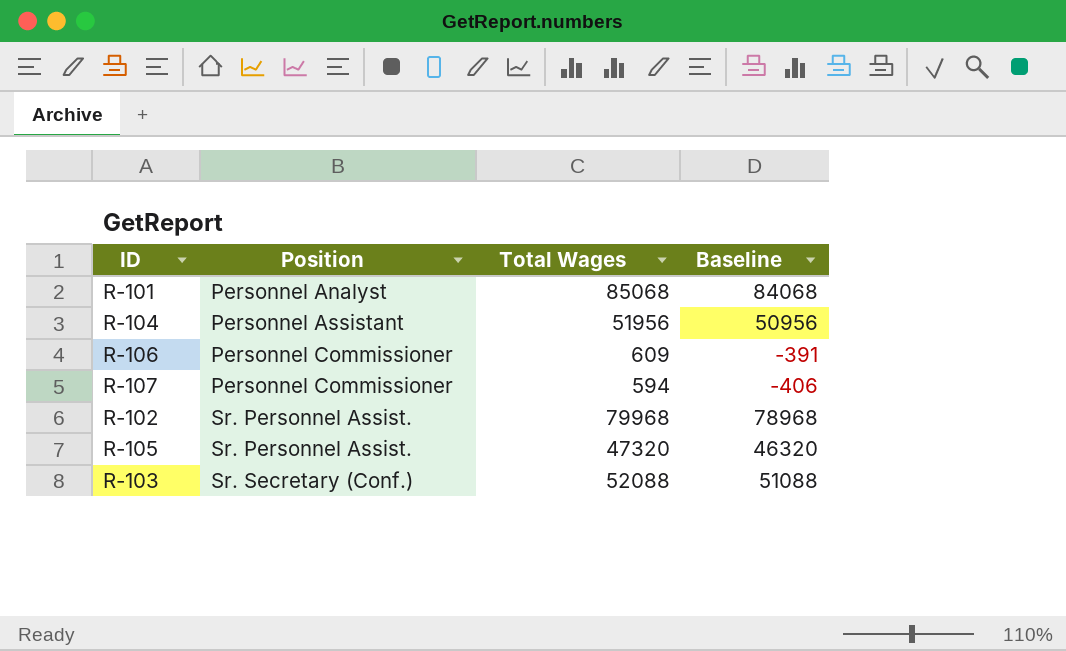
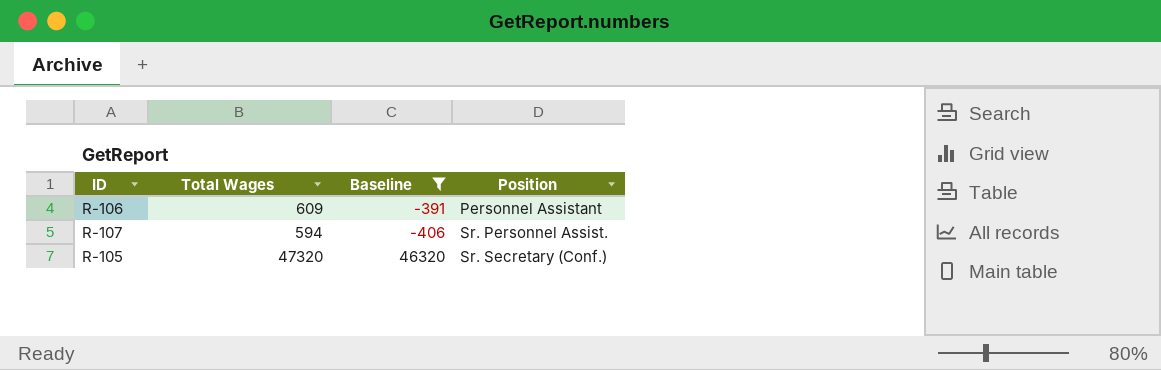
filter: none -> Baseline <= 46320
column Position | position: 2 -> 4
R-106 | Position: Personnel Commissioner -> Personnel Assistant
R-107 | Position: Personnel Commissioner -> Sr. Personnel Assist.
R-105 | Position: Sr. Personnel Assist. -> Sr. Secretary (Conf.)

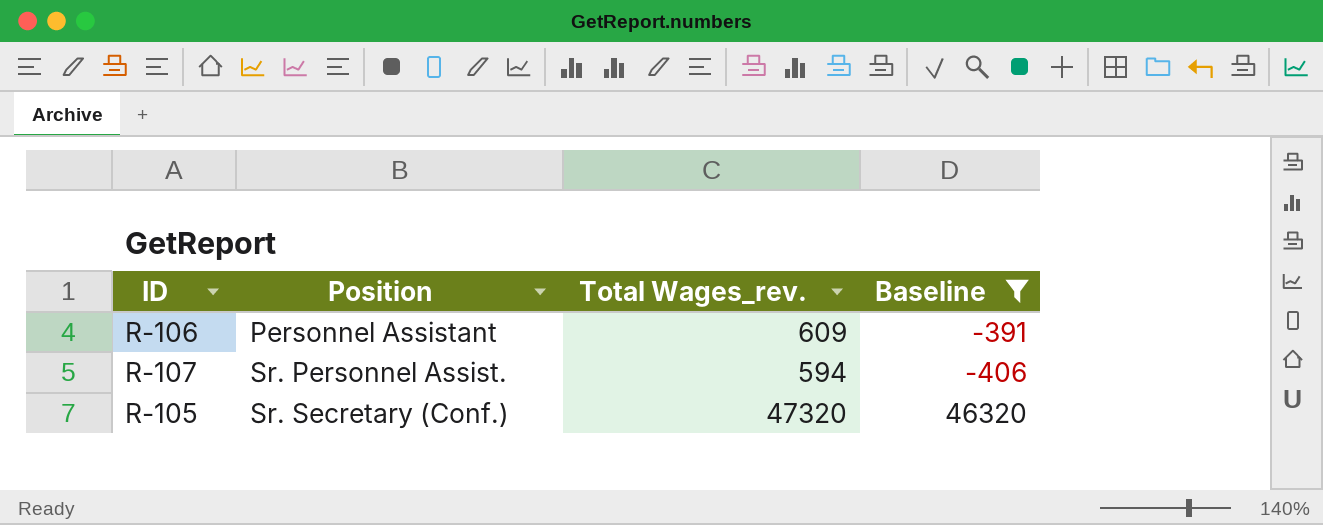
column Position | position: 4 -> 2
column name: Total Wages -> Total Wages_rev.

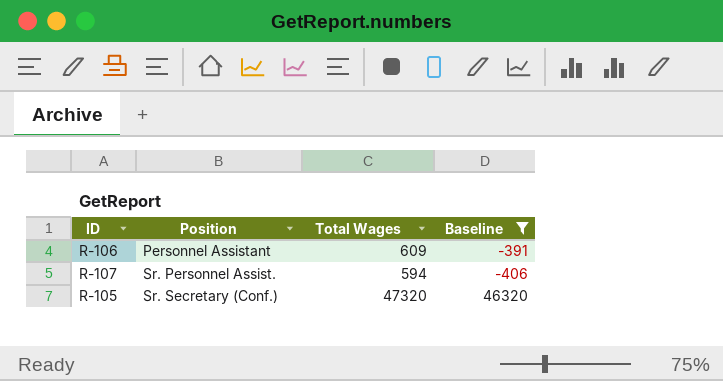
column name: Total Wages_rev. -> Total Wages

